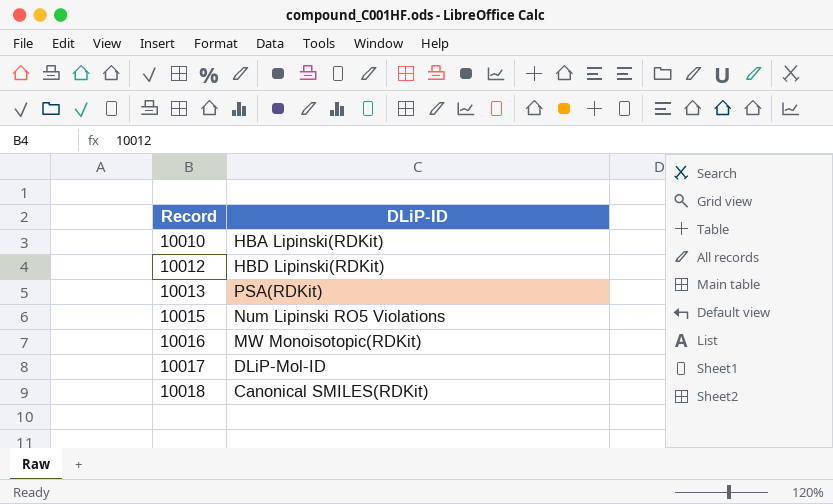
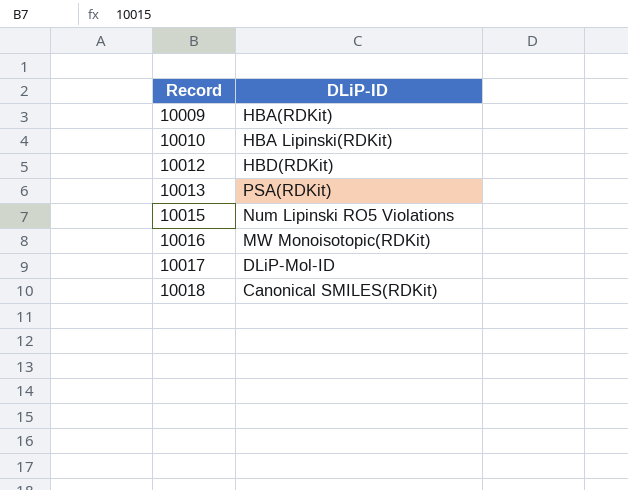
row 10009: none -> HBA(RDKit)
10012 | DLiP-ID: HBD Lipinski(RDKit) -> HBD(RDKit)

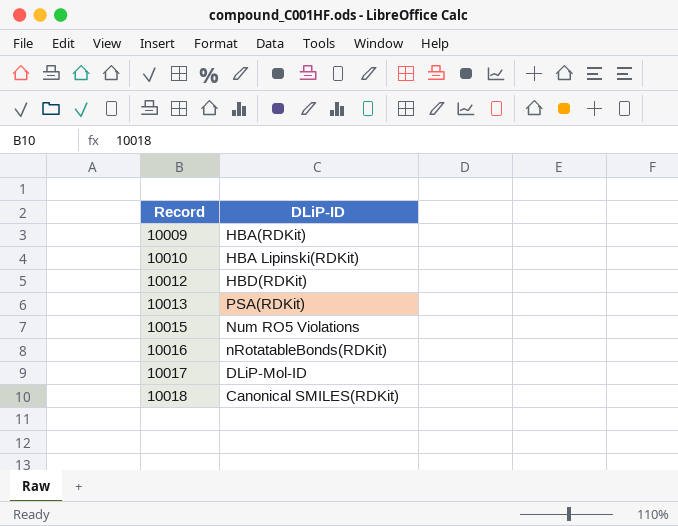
10015 | DLiP-ID: Num Lipinski RO5 Violations -> Num RO5 Violations
10016 | DLiP-ID: MW Monoisotopic(RDKit) -> nRotatableBonds(RDKit)

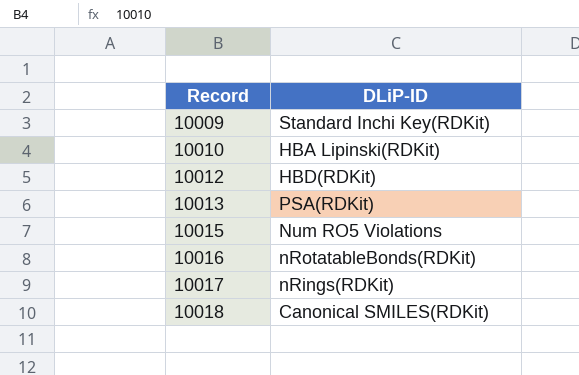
10009 | DLiP-ID: HBA(RDKit) -> Standard Inchi Key(RDKit)
10017 | DLiP-ID: DLiP-Mol-ID -> nRings(RDKit)

